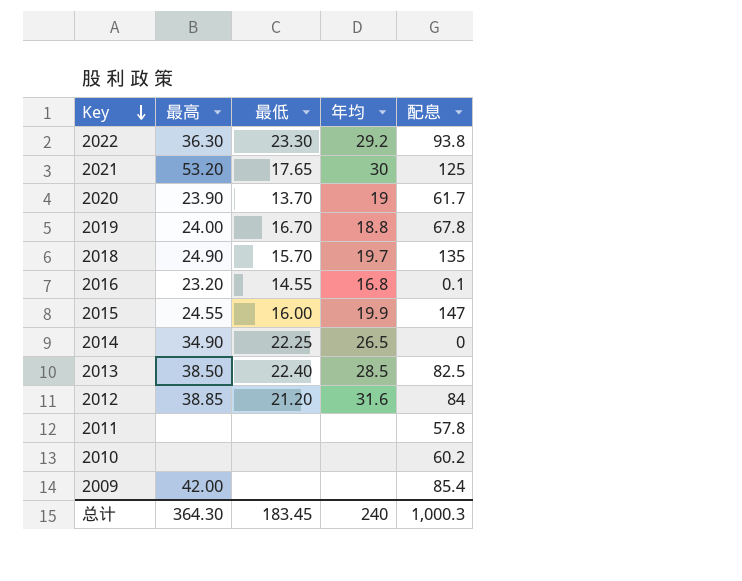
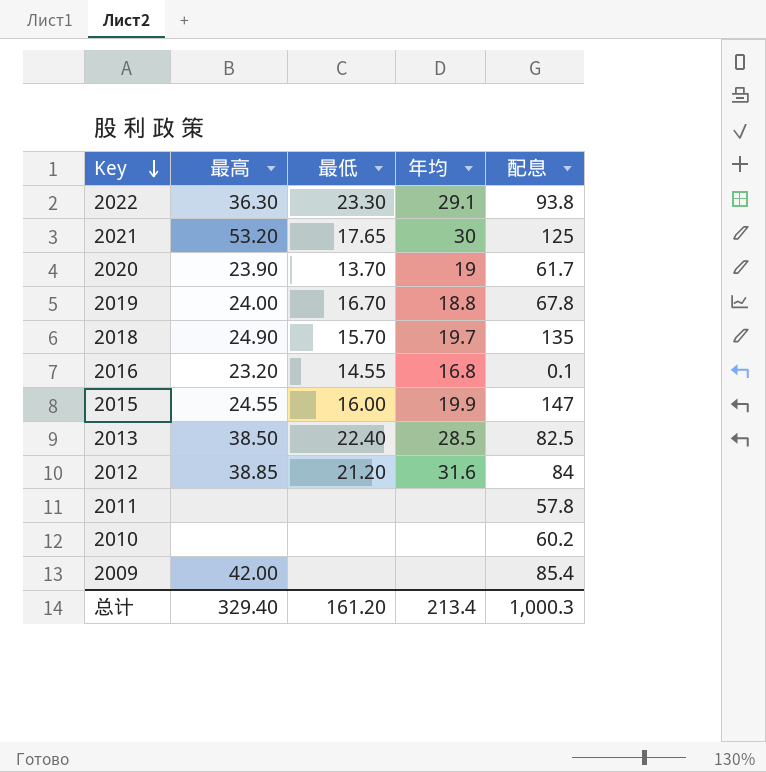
row 2014: 34.90 | 22.25 | 26.5 | 0 -> none
2022 | 年均: 29.2 -> 29.1
总计 | 最高: 364.30 -> 329.40
总计 | 最低: 183.45 -> 161.20
总计 | 年均: 240 -> 213.4

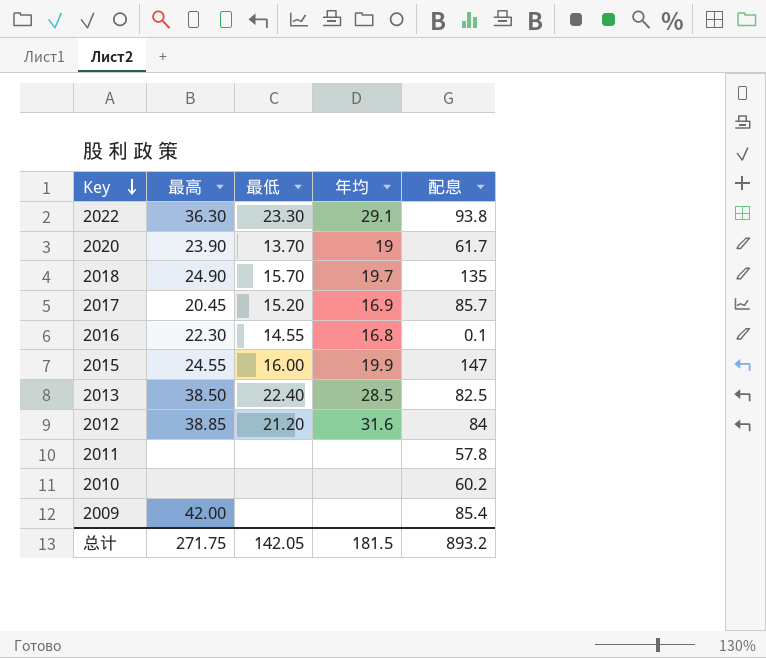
row 2021: 53.20 | 17.65 | 30 | 125 -> none
row 2019: 24.00 | 16.70 | 18.8 | 67.8 -> none
row 2017: none -> 20.45 | 15.20 | 16.9 | 85.7
2016 | 最高: 23.20 -> 22.30
总计 | 最高: 329.40 -> 271.75
总计 | 最低: 161.20 -> 142.05
总计 | 年均: 213.4 -> 181.5
总计 | 配息: 1,000.3 -> 893.2

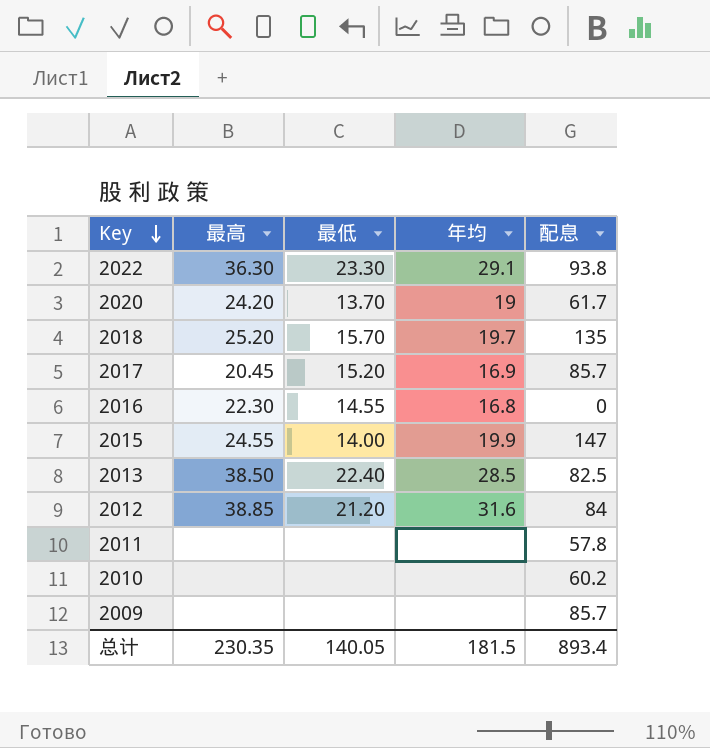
2020 | 最高: 23.90 -> 24.20
2018 | 最高: 24.90 -> 25.20
2016 | 配息: 0.1 -> 0
2015 | 最低: 16.00 -> 14.00
2009 | 最高: 42.00 -> none
2009 | 配息: 85.4 -> 85.7
总计 | 最高: 271.75 -> 230.35
总计 | 最低: 142.05 -> 140.05
总计 | 配息: 893.2 -> 893.4

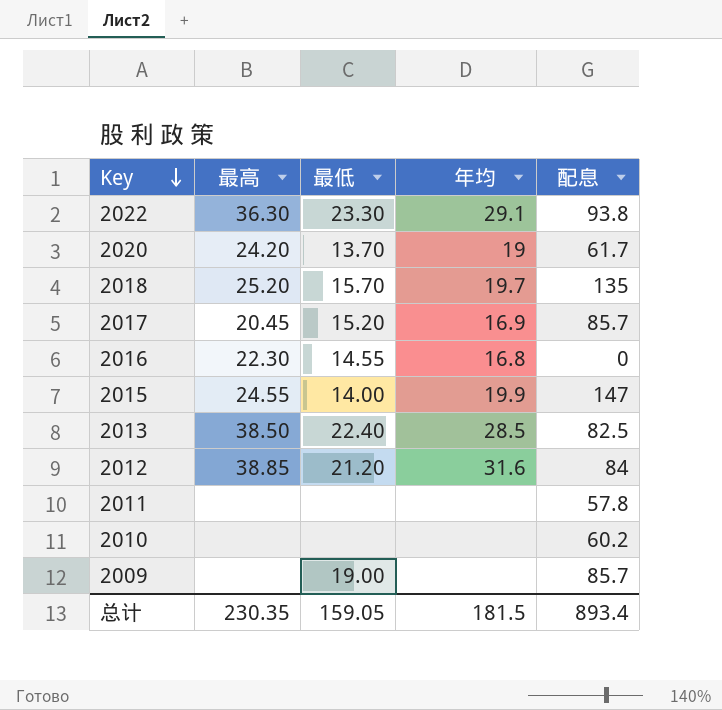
2009 | 最低: none -> 19.00
总计 | 最低: 140.05 -> 159.05

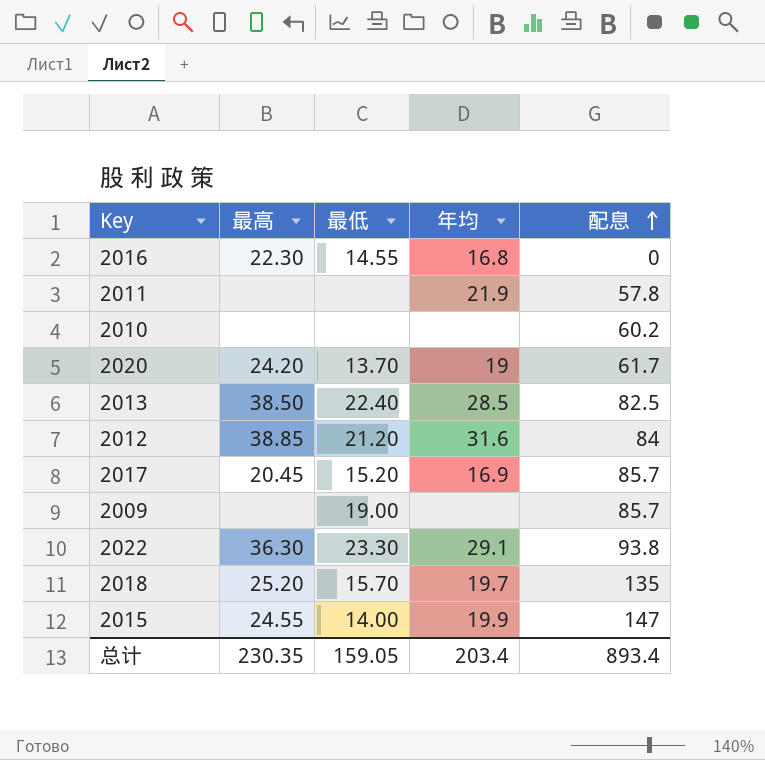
row order: Key descending -> 配息 ascending
2011 | 年均: none -> 21.9
总计 | 年均: 181.5 -> 203.4

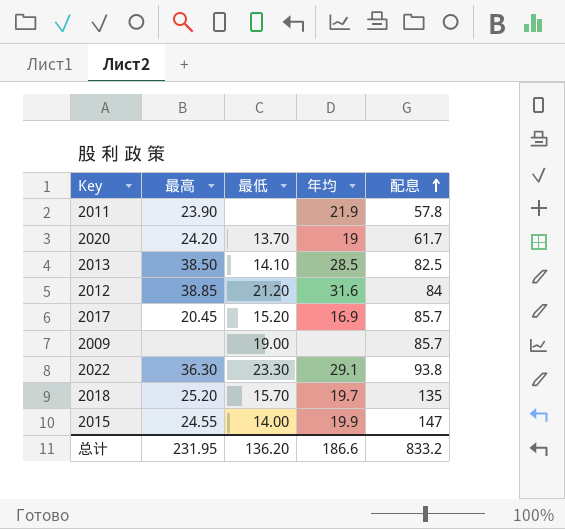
row 2016: 22.30 | 14.55 | 16.8 | 0 -> none
row 2010: none | none | none | 60.2 -> none
2011 | 最高: none -> 23.90
2013 | 最低: 22.40 -> 14.10
总计 | 最高: 230.35 -> 231.95
总计 | 最低: 159.05 -> 136.20
总计 | 年均: 203.4 -> 186.6
总计 | 配息: 893.4 -> 833.2

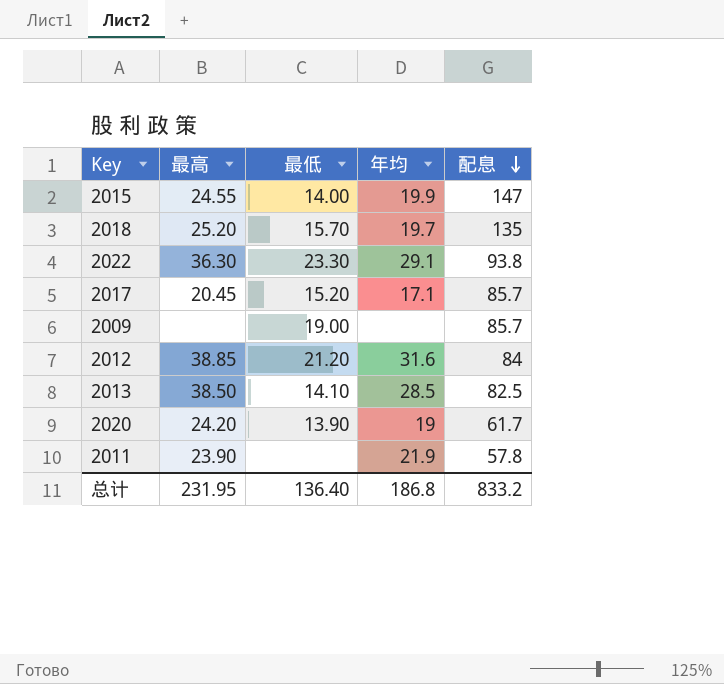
row order: 配息 ascending -> 配息 descending
2017 | 年均: 16.9 -> 17.1
2020 | 最低: 13.70 -> 13.90
总计 | 最低: 136.20 -> 136.40
总计 | 年均: 186.6 -> 186.8

